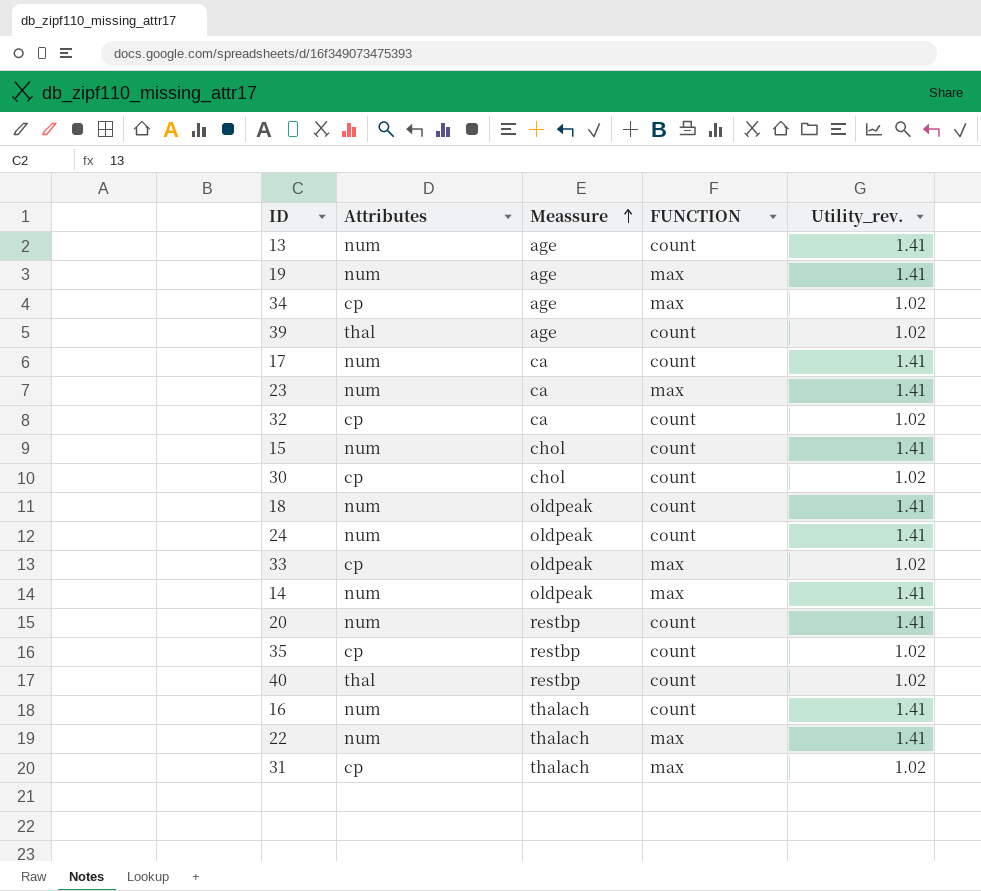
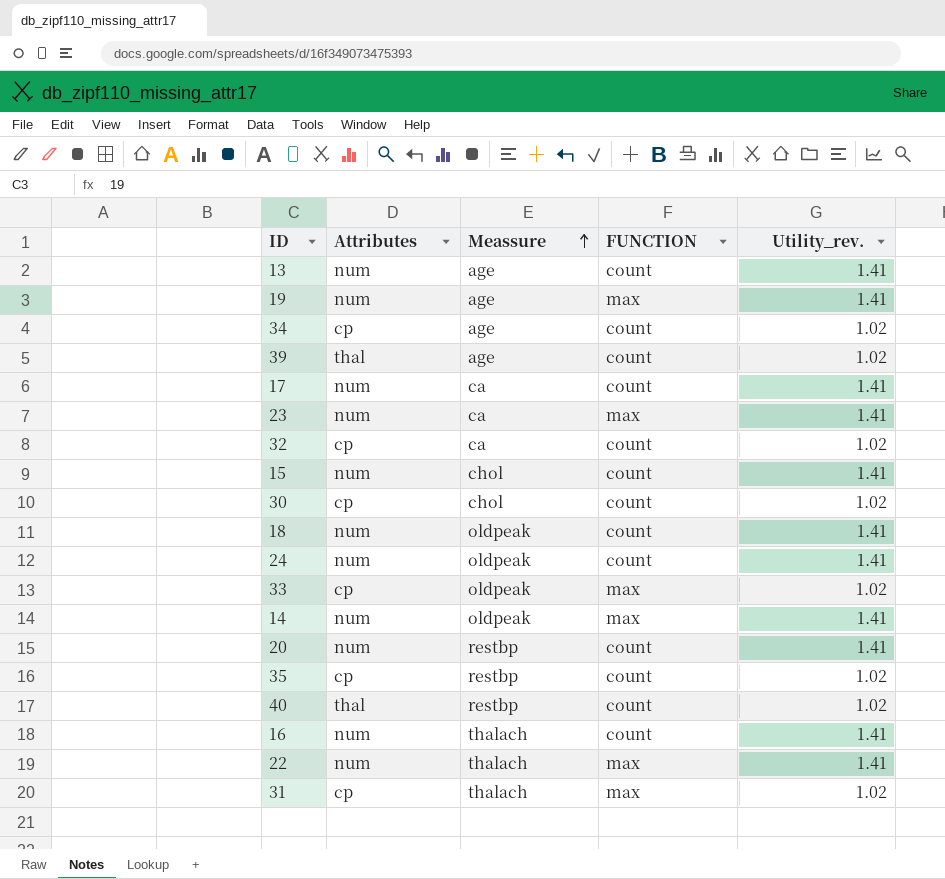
34 | FUNCTION: max -> count

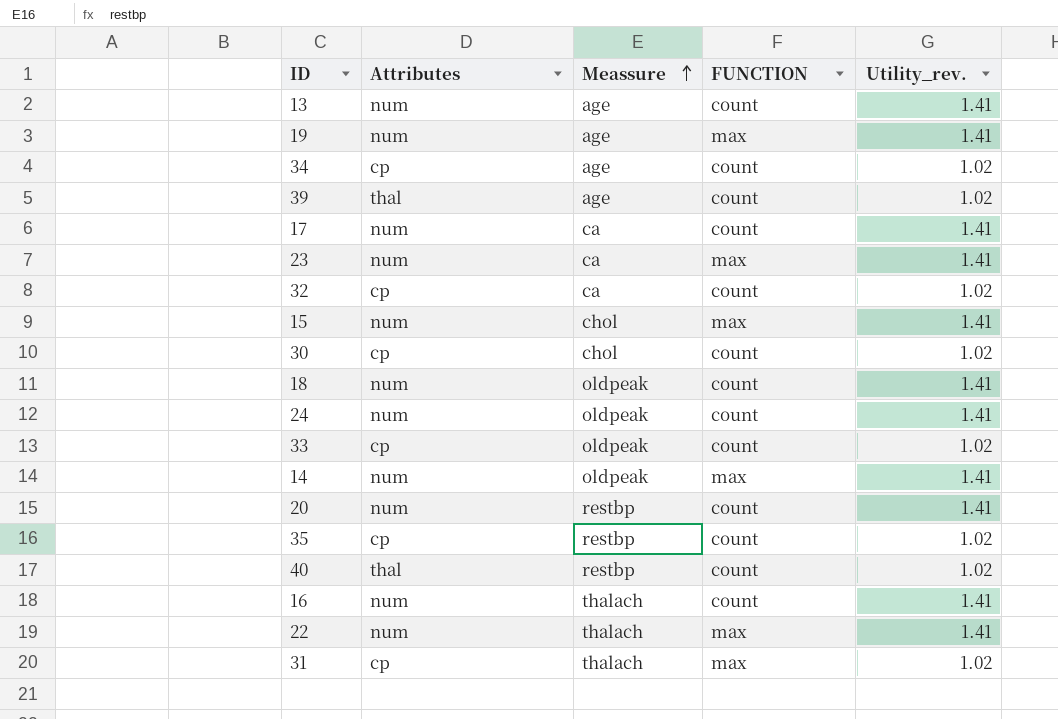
15 | FUNCTION: count -> max
33 | FUNCTION: max -> count

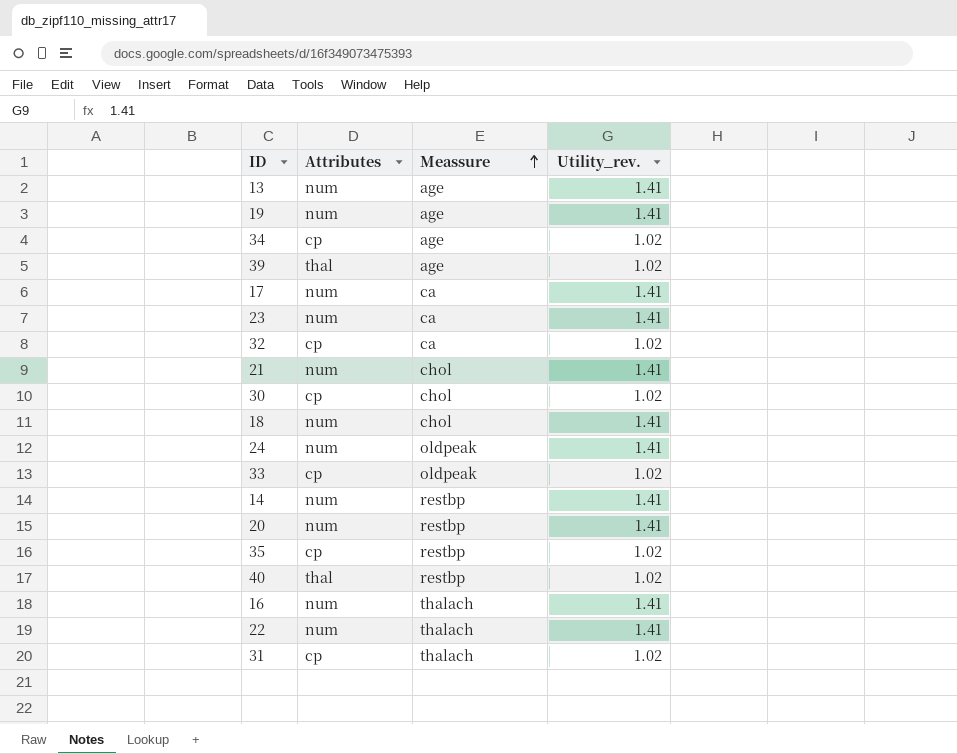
column FUNCTION | position: 4 -> none
row 15: num | chol | max | 1.41 -> none
row 21: none -> num | chol | 1.41
18 | Meassure: oldpeak -> chol
14 | Meassure: oldpeak -> restbp

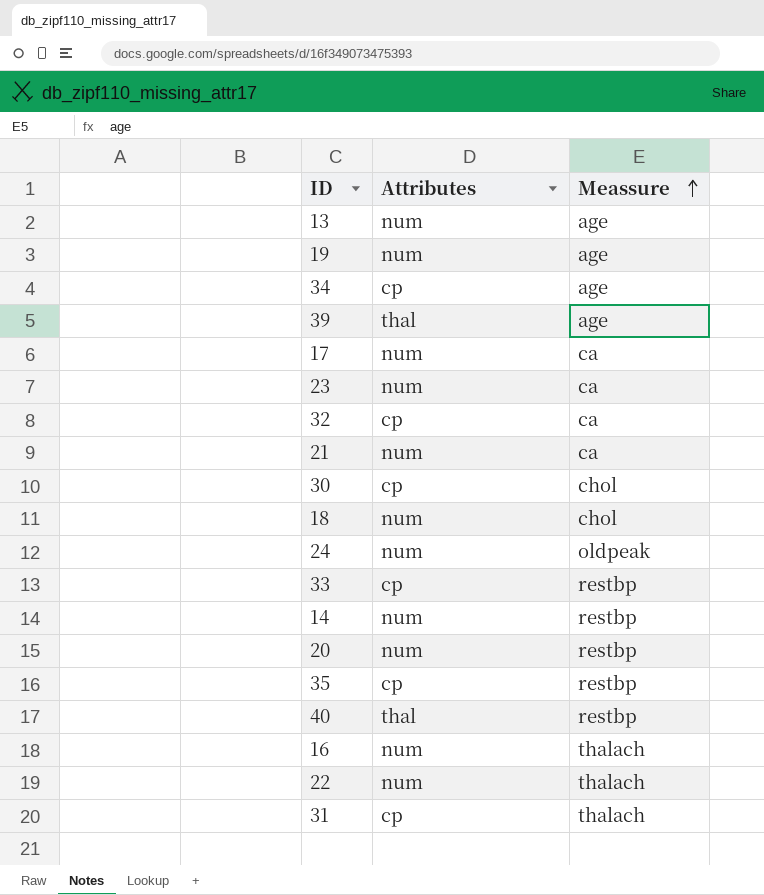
column Utility_rev. | position: 4 -> none
21 | Meassure: chol -> ca
33 | Meassure: oldpeak -> restbp

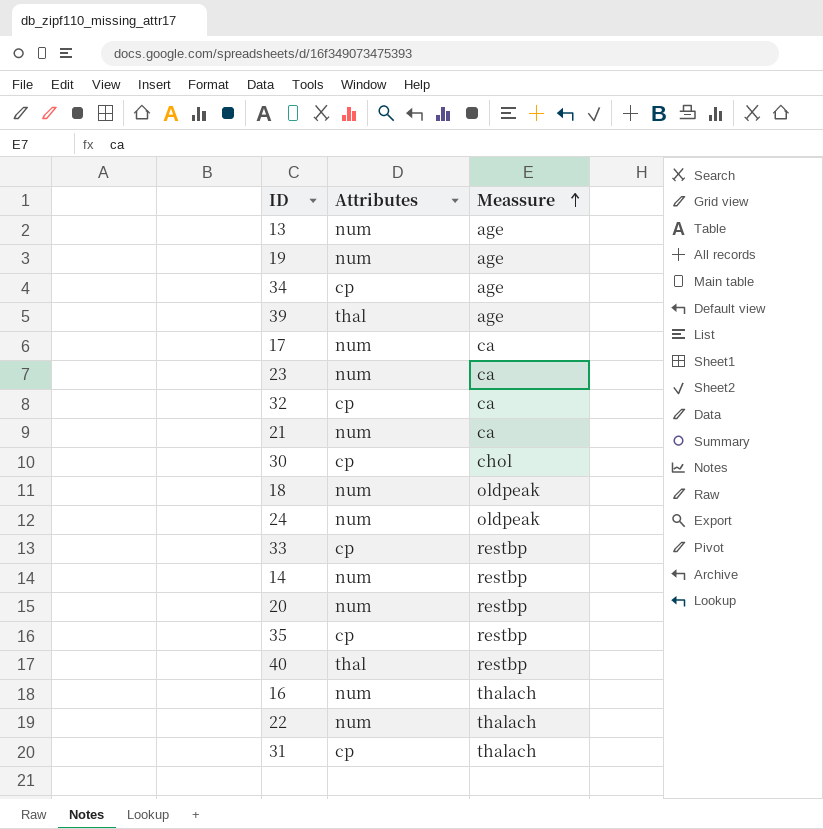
18 | Meassure: chol -> oldpeak

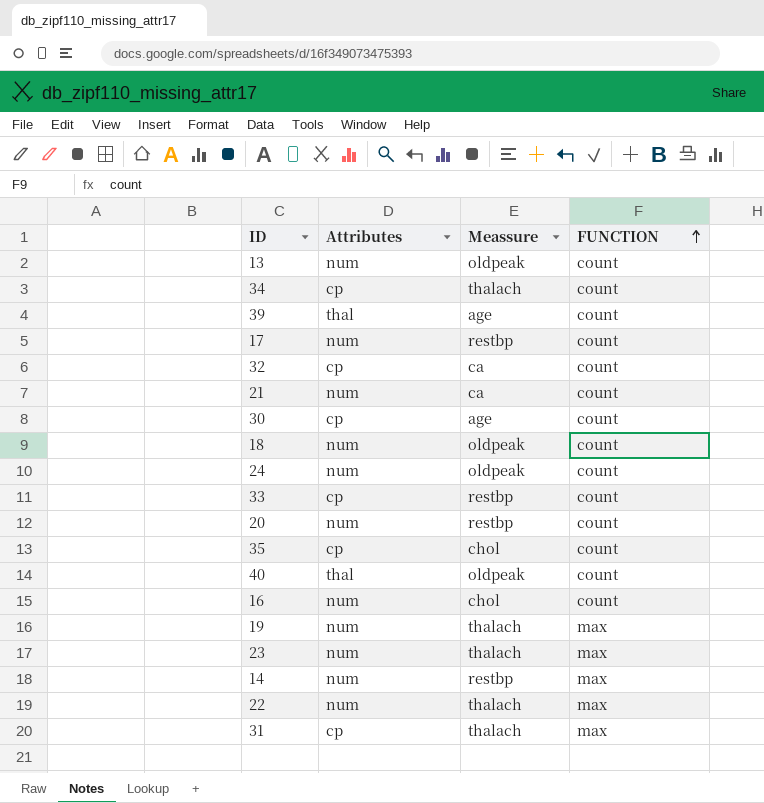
row order: Meassure ascending -> FUNCTION ascending
column FUNCTION | position: none -> 4
13 | Meassure: age -> oldpeak
34 | Meassure: age -> thalach
17 | Meassure: ca -> restbp
30 | Meassure: chol -> age
35 | Meassure: restbp -> chol
40 | Meassure: restbp -> oldpeak
16 | Meassure: thalach -> chol
19 | Meassure: age -> thalach
23 | Meassure: ca -> thalach

